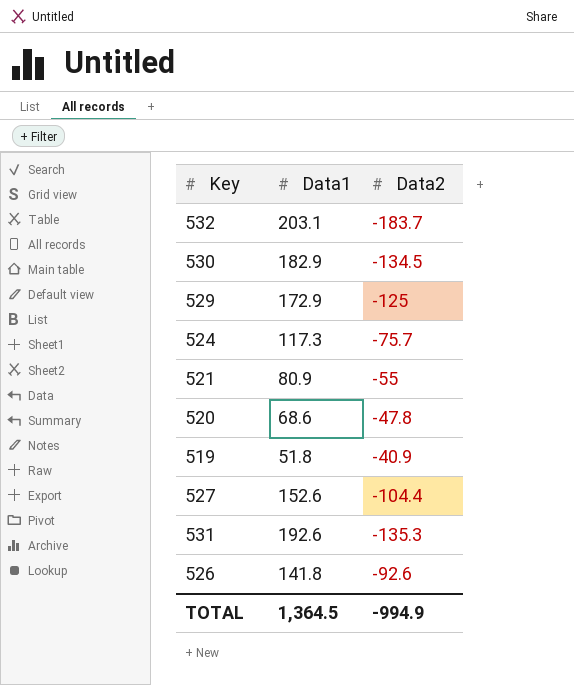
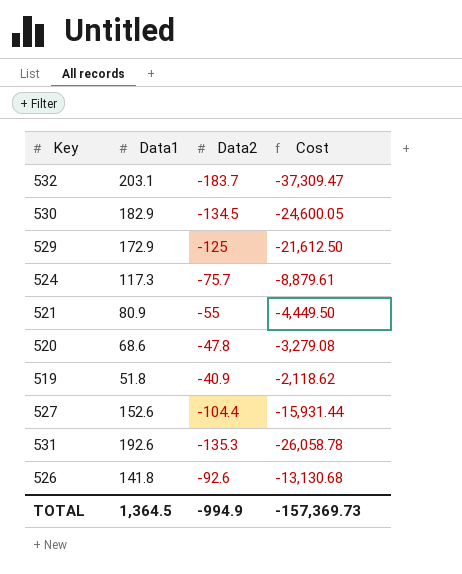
column Cost | formula: none -> [Data1] * [Data2]

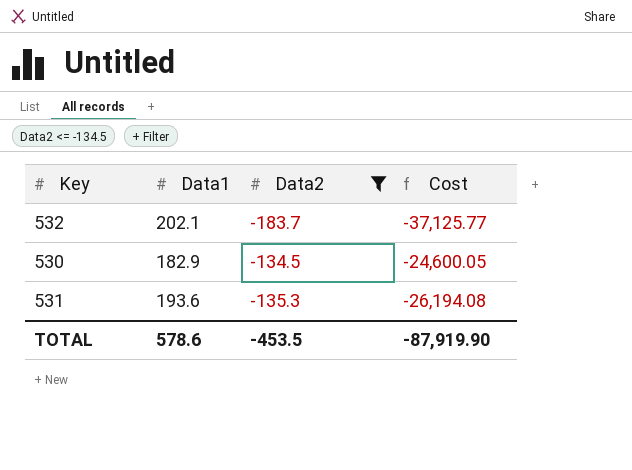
filter: none -> Data2 <= -134.5
532 | Data1: 203.1 -> 202.1
532 | Cost: -37,309.47 -> -37,125.77
531 | Data1: 192.6 -> 193.6
531 | Cost: -26,058.78 -> -26,194.08
TOTAL | Data1: 1,364.5 -> 578.6
TOTAL | Data2: -994.9 -> -453.5
TOTAL | Cost: -157,369.73 -> -87,919.90

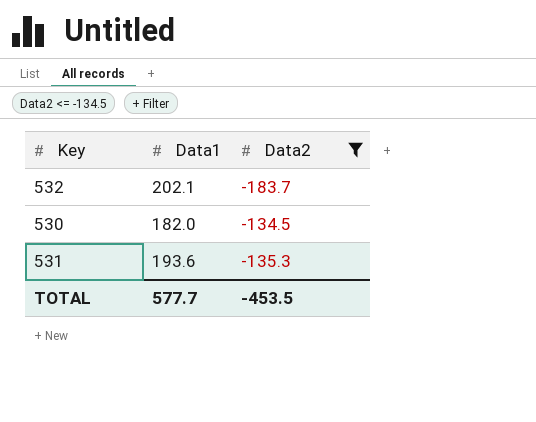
column Cost | formula: [Data1] * [Data2] -> none
530 | Data1: 182.9 -> 182.0
TOTAL | Data1: 578.6 -> 577.7

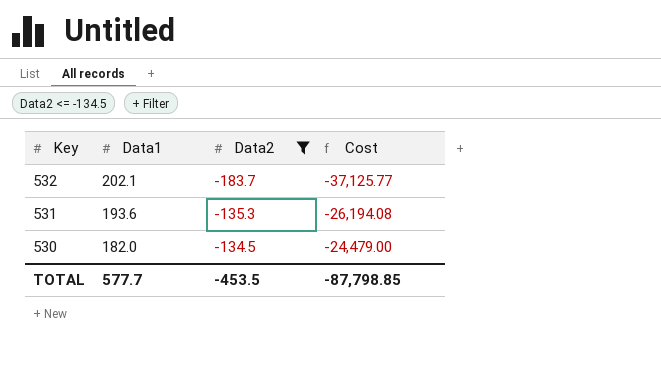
row order: none -> Key descending
column Cost | formula: none -> [Data1] * [Data2]

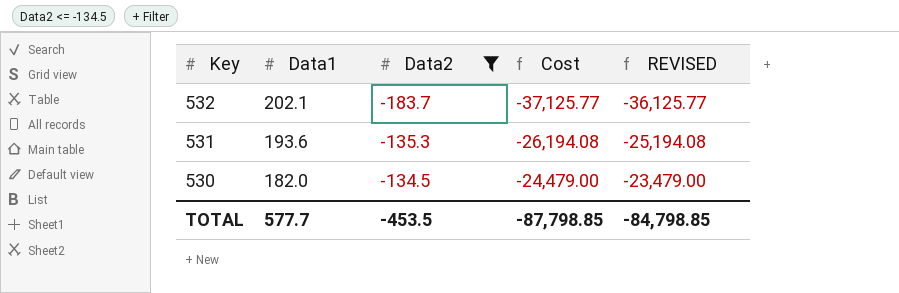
column REVISED | formula: none -> [Cost] + 1000

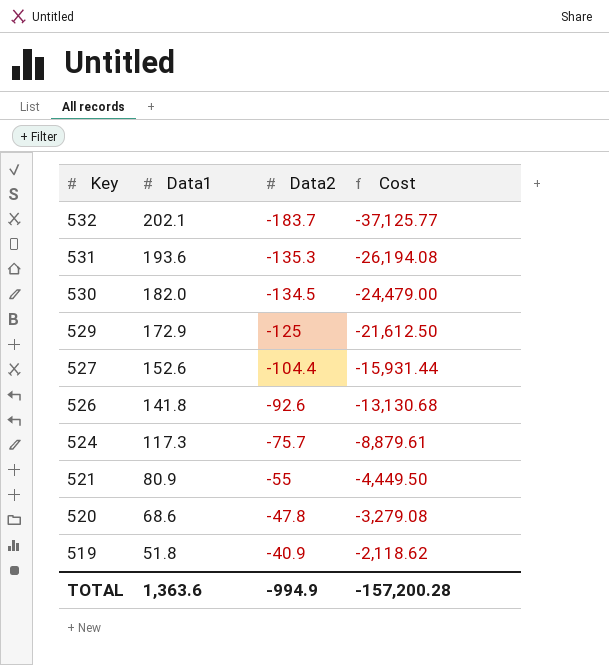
filter: Data2 <= -134.5 -> none
column REVISED | formula: [Cost] + 1000 -> none
TOTAL | Data1: 577.7 -> 1,363.6
TOTAL | Data2: -453.5 -> -994.9
TOTAL | Cost: -87,798.85 -> -157,200.28

